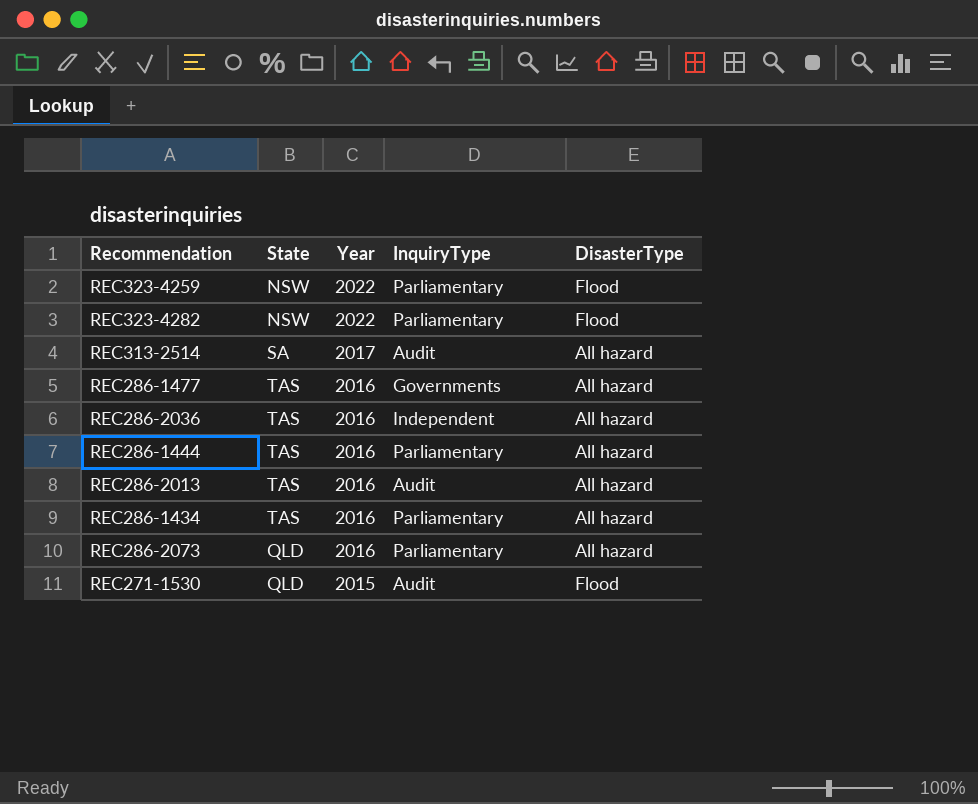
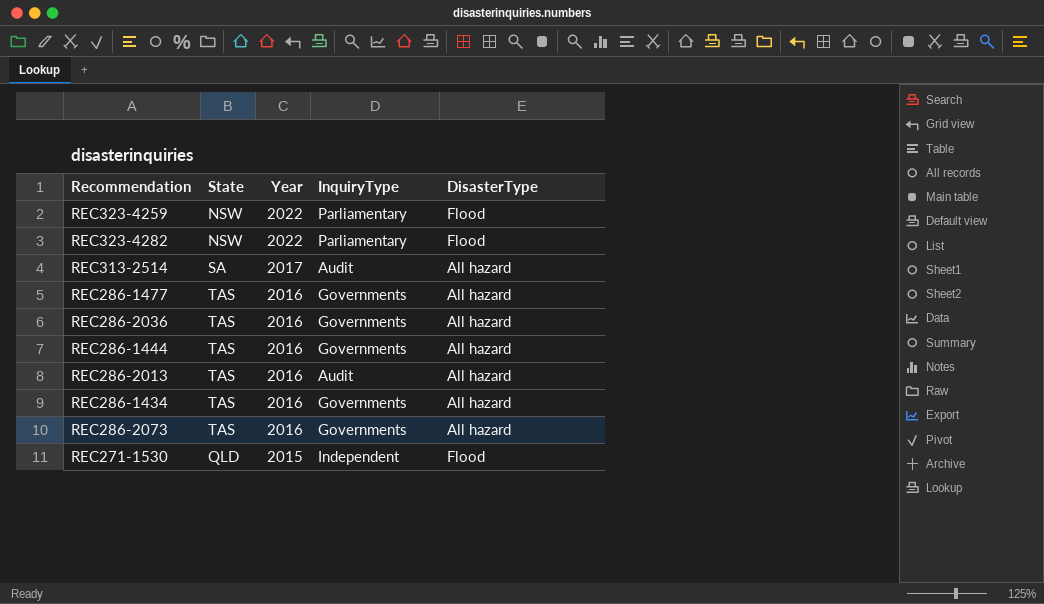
REC286-2036 | InquiryType: Independent -> Governments
REC286-1444 | InquiryType: Parliamentary -> Governments
REC286-1434 | InquiryType: Parliamentary -> Governments
REC286-2073 | State: QLD -> TAS
REC286-2073 | InquiryType: Parliamentary -> Governments
REC271-1530 | InquiryType: Audit -> Independent

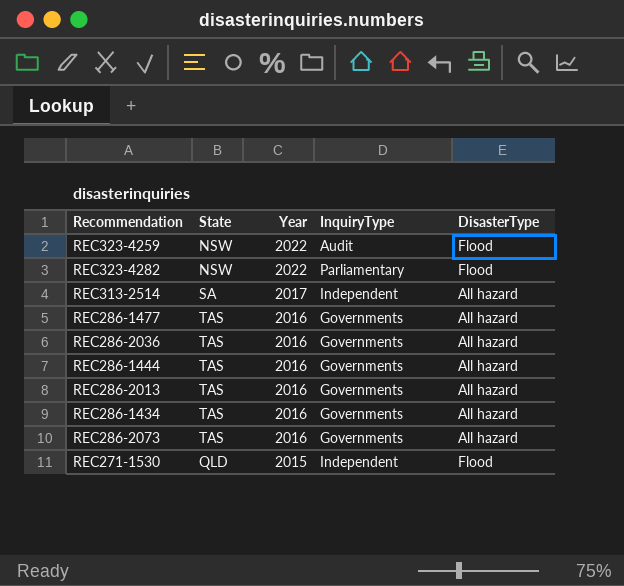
REC323-4259 | InquiryType: Parliamentary -> Audit
REC313-2514 | InquiryType: Audit -> Independent
REC286-2013 | InquiryType: Audit -> Governments

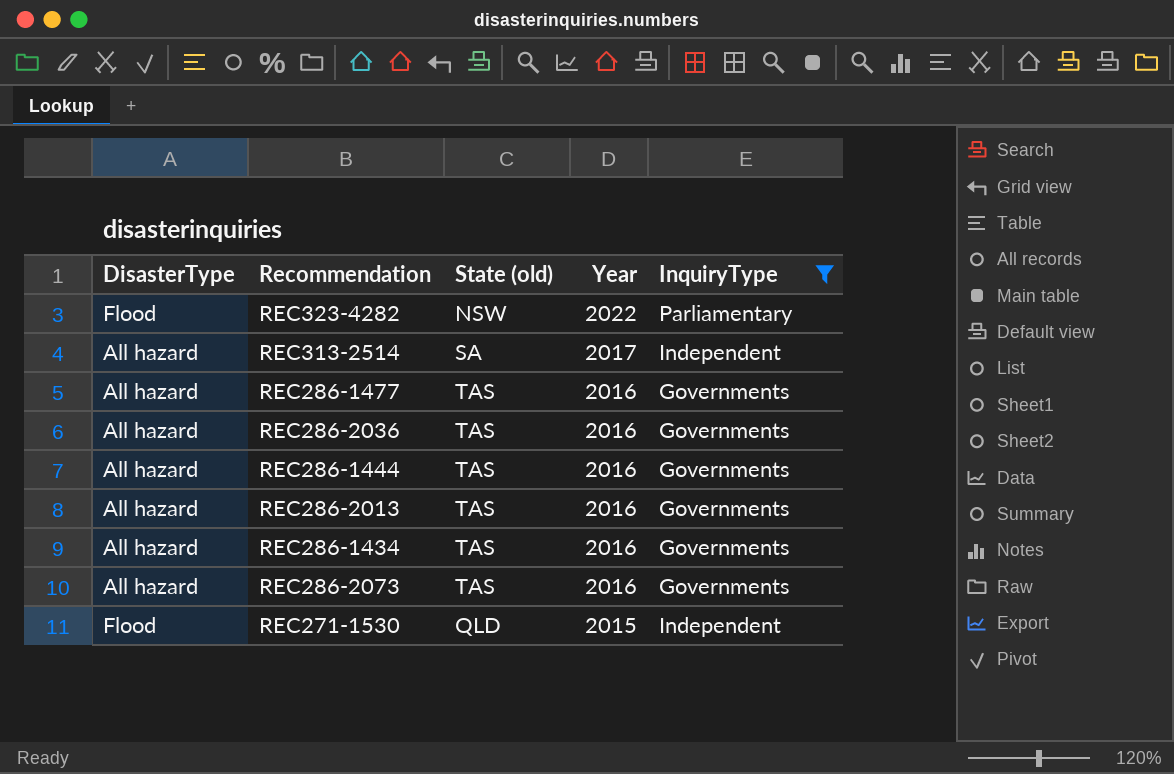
filter: none -> InquiryType != Audit
column DisasterType | position: 5 -> 1
column name: State -> State (old)

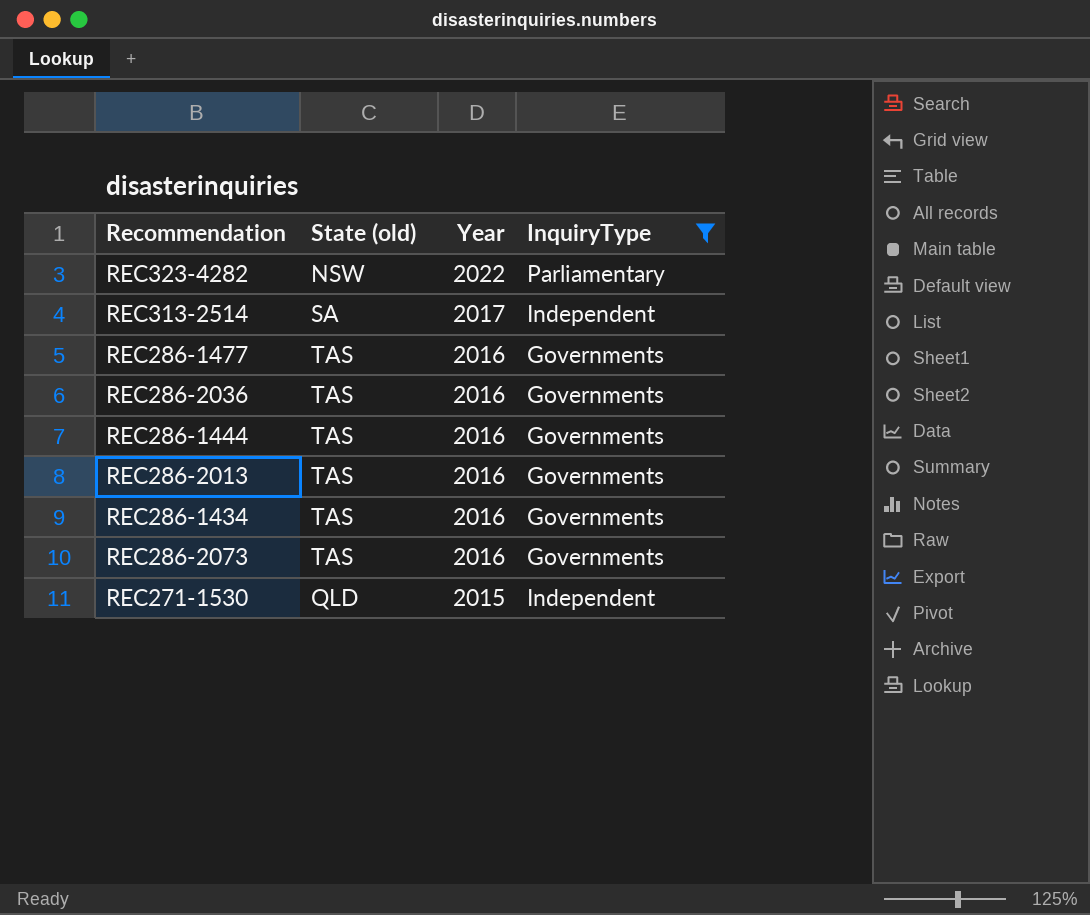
column DisasterType | position: 1 -> none

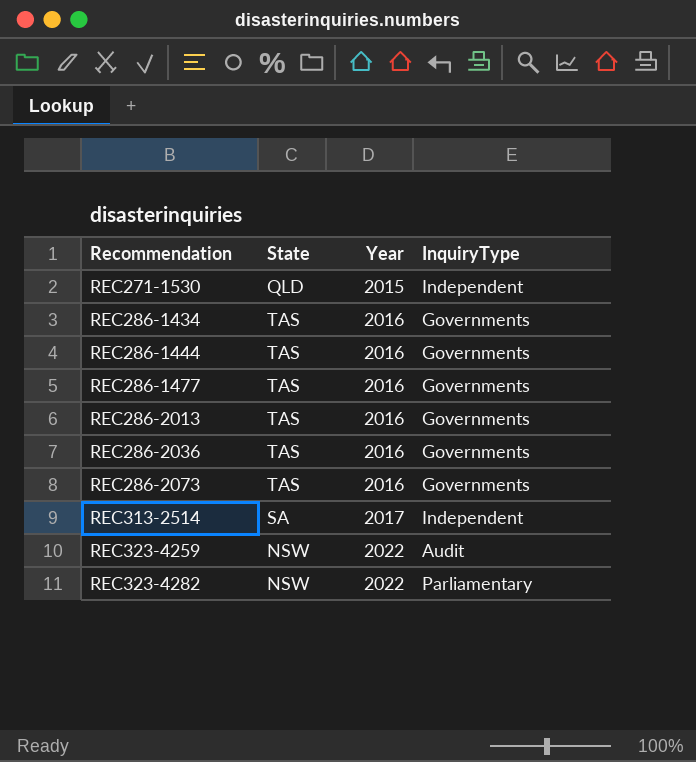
filter: InquiryType != Audit -> none
row order: Year descending -> Recommendation ascending
column name: State (old) -> State

